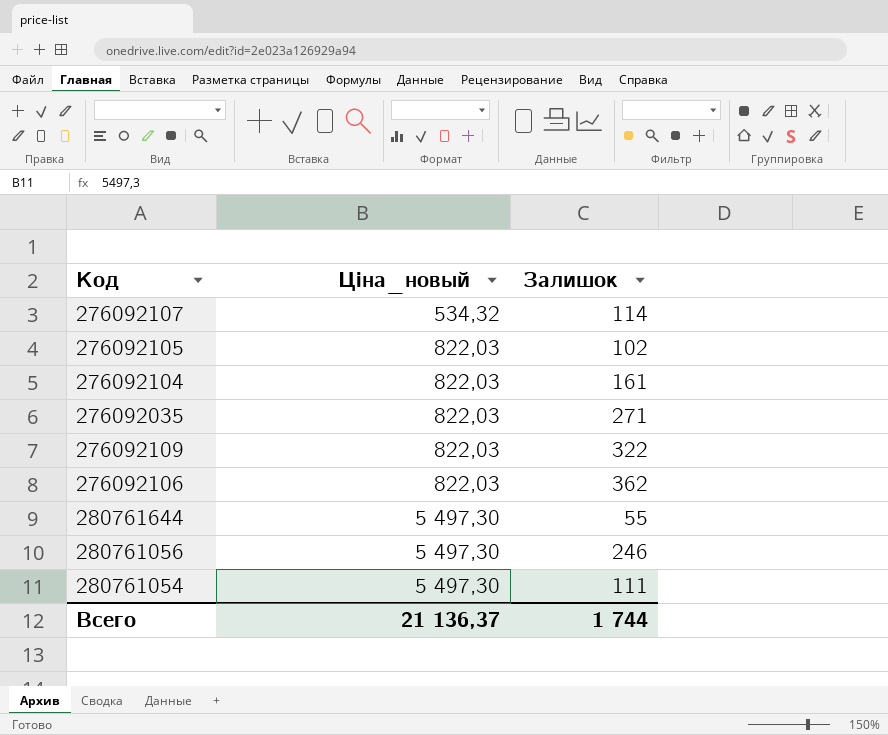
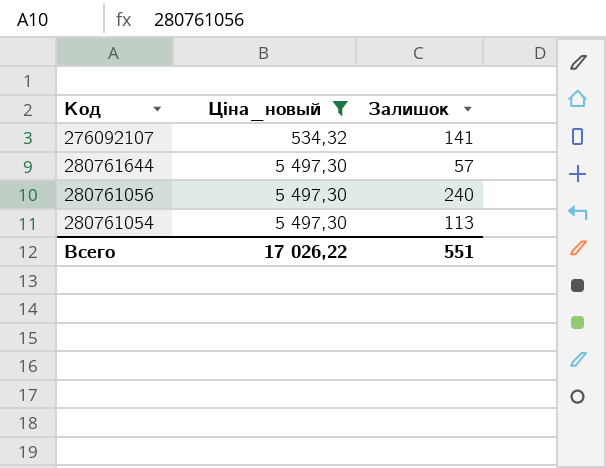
filter: none -> Ціна_новый != 822,03
276092107 | Залишок: 114 -> 141
280761644 | Залишок: 55 -> 57
280761056 | Залишок: 246 -> 240
280761054 | Залишок: 111 -> 113
Всего | Ціна_новый: 21 136,37 -> 17 026,22
Всего | Залишок: 1 744 -> 551

